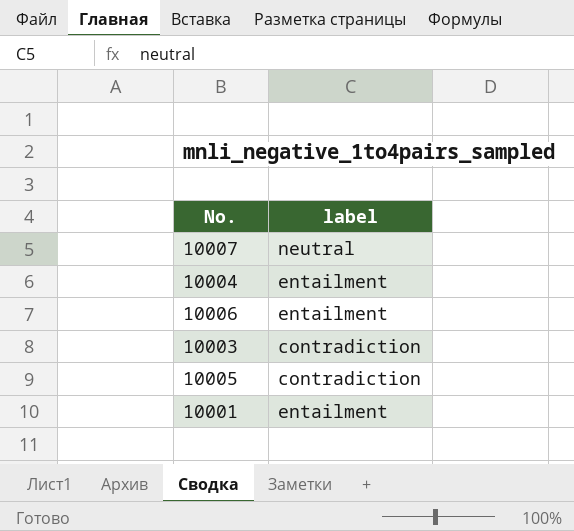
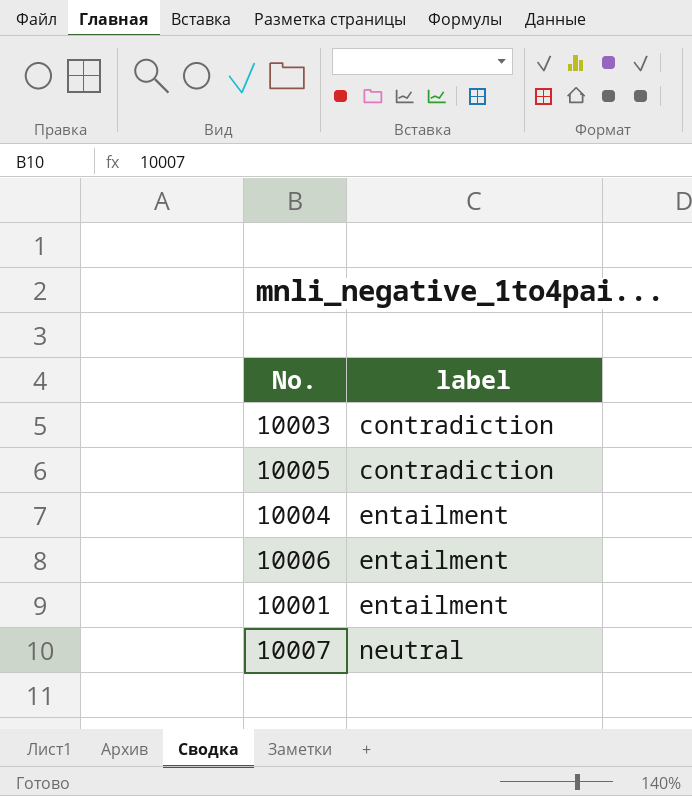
row order: none -> label ascending

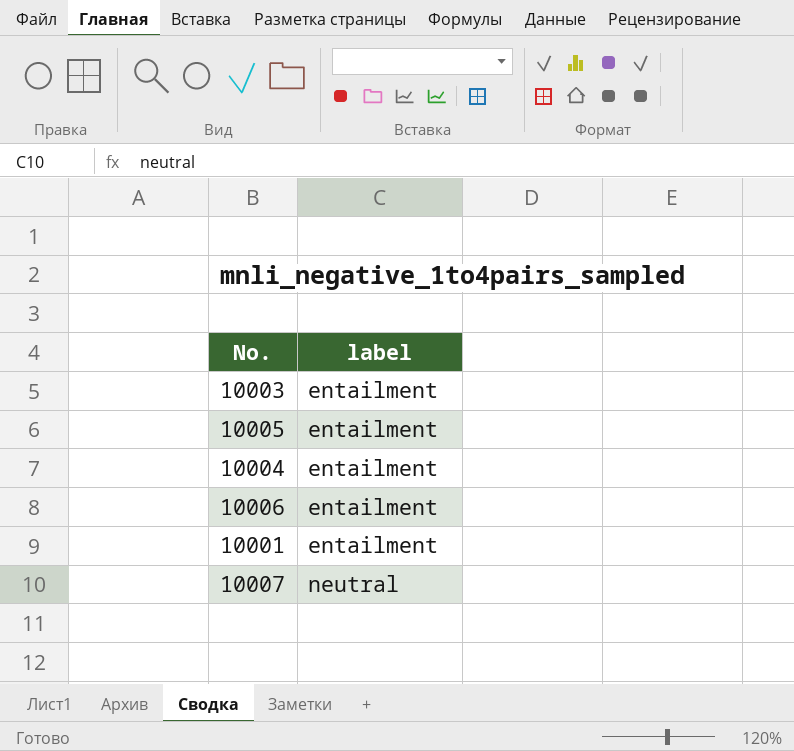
10003 | label: contradiction -> entailment
10005 | label: contradiction -> entailment

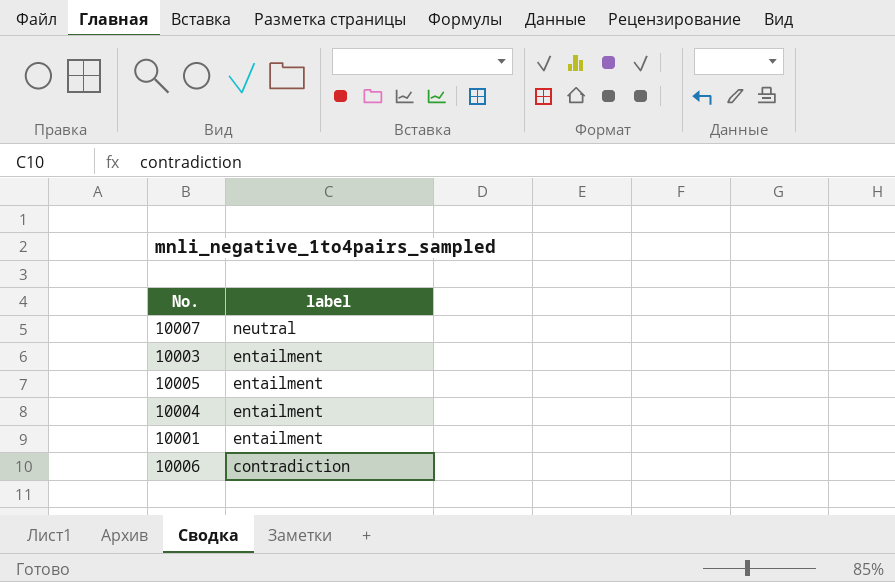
row order: label ascending -> label descending
10006 | label: entailment -> contradiction

